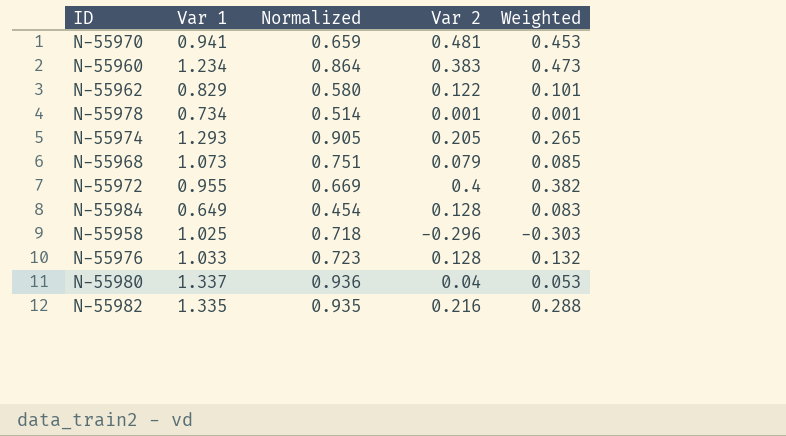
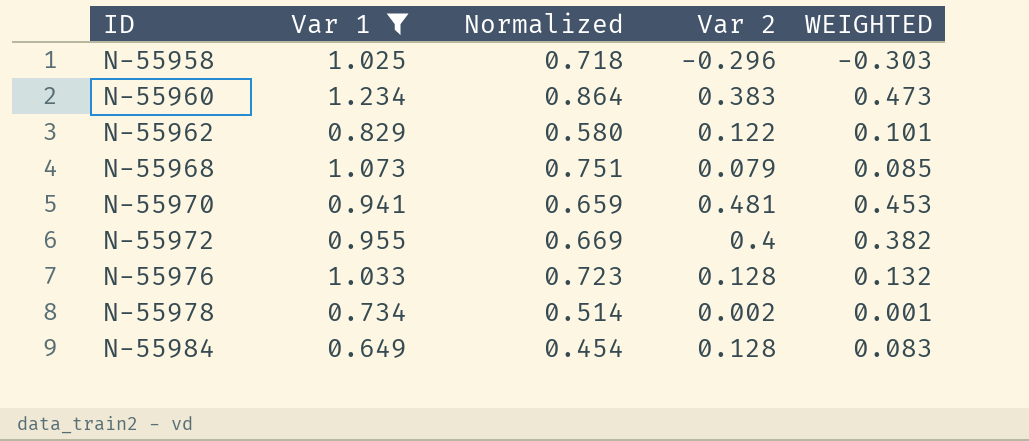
filter: none -> Var 1 <= 1.234
row order: none -> ID ascending
column name: Weighted -> WEIGHTED
N-55978 | Var 2: 0.001 -> 0.002

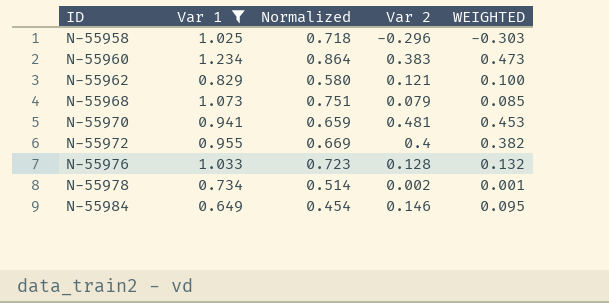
N-55962 | Var 2: 0.122 -> 0.121
N-55962 | WEIGHTED: 0.101 -> 0.100
N-55984 | Var 2: 0.128 -> 0.146
N-55984 | WEIGHTED: 0.083 -> 0.095

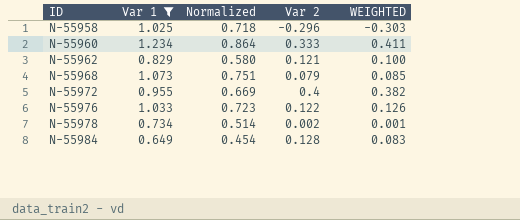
row N-55970: 0.941 | 0.659 | 0.481 | 0.453 -> none
N-55960 | Var 2: 0.383 -> 0.333
N-55960 | WEIGHTED: 0.473 -> 0.411
N-55976 | Var 2: 0.128 -> 0.122
N-55976 | WEIGHTED: 0.132 -> 0.126
N-55984 | Var 2: 0.146 -> 0.128
N-55984 | WEIGHTED: 0.095 -> 0.083

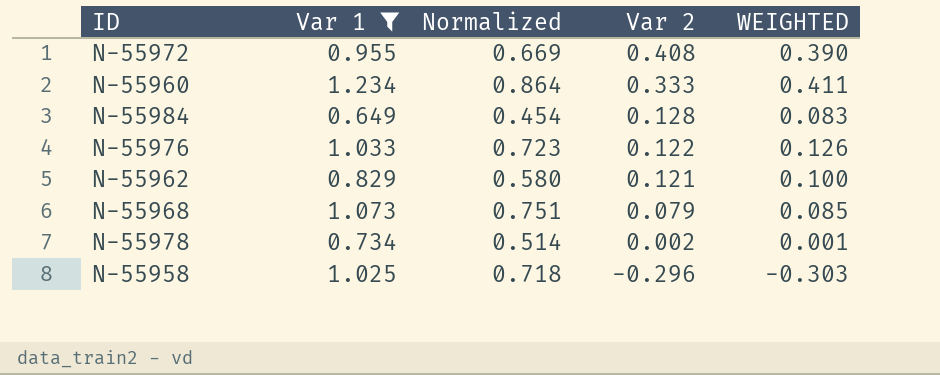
row order: ID ascending -> Var 2 descending
N-55972 | Var 2: 0.4 -> 0.408
N-55972 | WEIGHTED: 0.382 -> 0.390

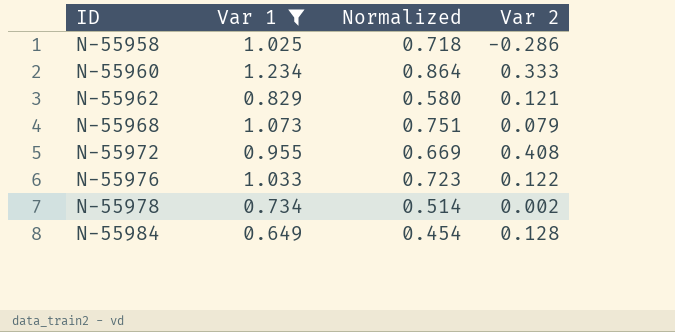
row order: Var 2 descending -> ID ascending
column WEIGHTED | formula: [Var 1] * [Var 2] -> none
N-55958 | Var 2: -0.296 -> -0.286

